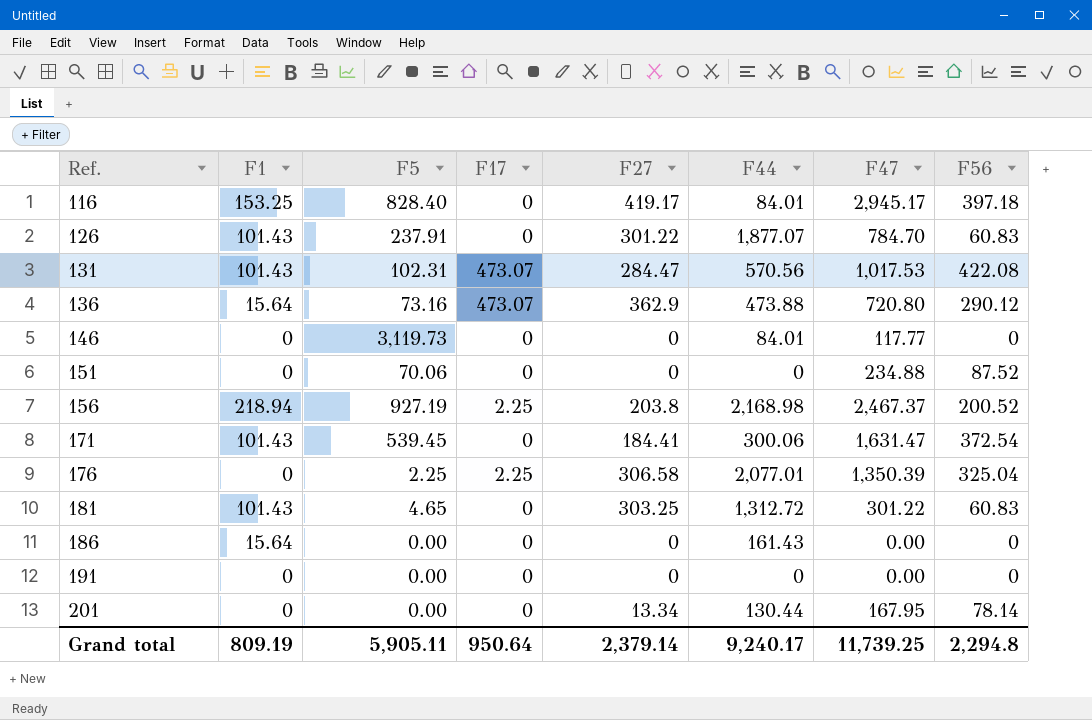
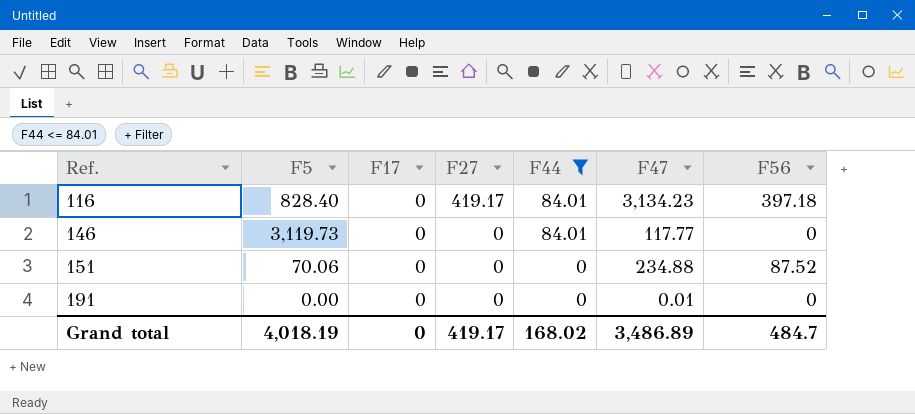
filter: none -> F44 <= 84.01
column F1 | position: 2 -> none
116 | F47: 2,945.17 -> 3,134.23
191 | F47: 0.00 -> 0.01
Grand total | F5: 5,905.11 -> 4,018.19
Grand total | F17: 950.64 -> 0
Grand total | F27: 2,379.14 -> 419.17
Grand total | F44: 9,240.17 -> 168.02
Grand total | F47: 11,739.25 -> 3,486.89
Grand total | F56: 2,294.8 -> 484.7

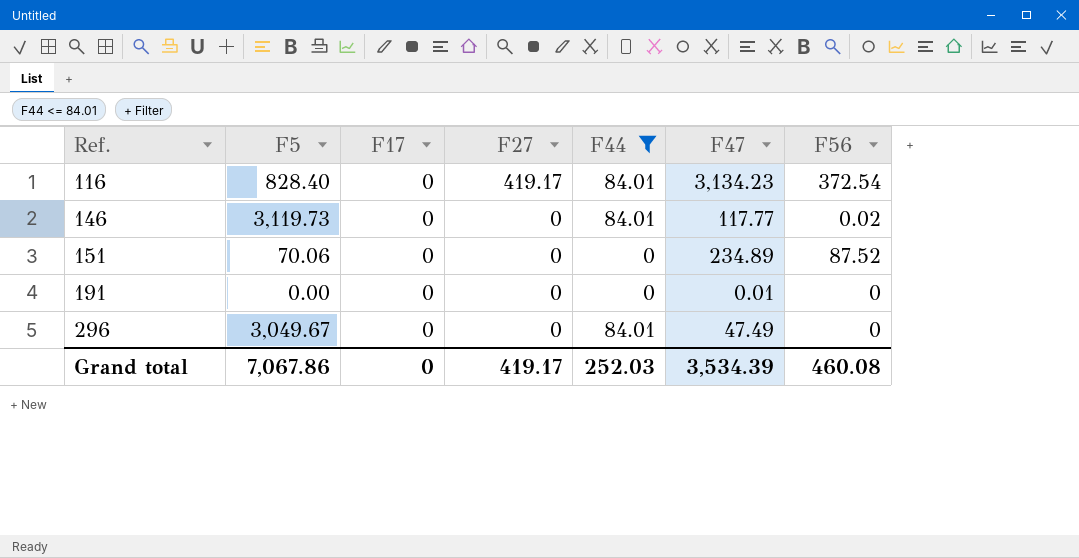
116 | F56: 397.18 -> 372.54
146 | F56: 0 -> 0.02
151 | F47: 234.88 -> 234.89
row 296: none -> 3,049.67 | 0 | 0 | 84.01 | 47.49 | 0
Grand total | F5: 4,018.19 -> 7,067.86
Grand total | F44: 168.02 -> 252.03
Grand total | F47: 3,486.89 -> 3,534.39
Grand total | F56: 484.7 -> 460.08

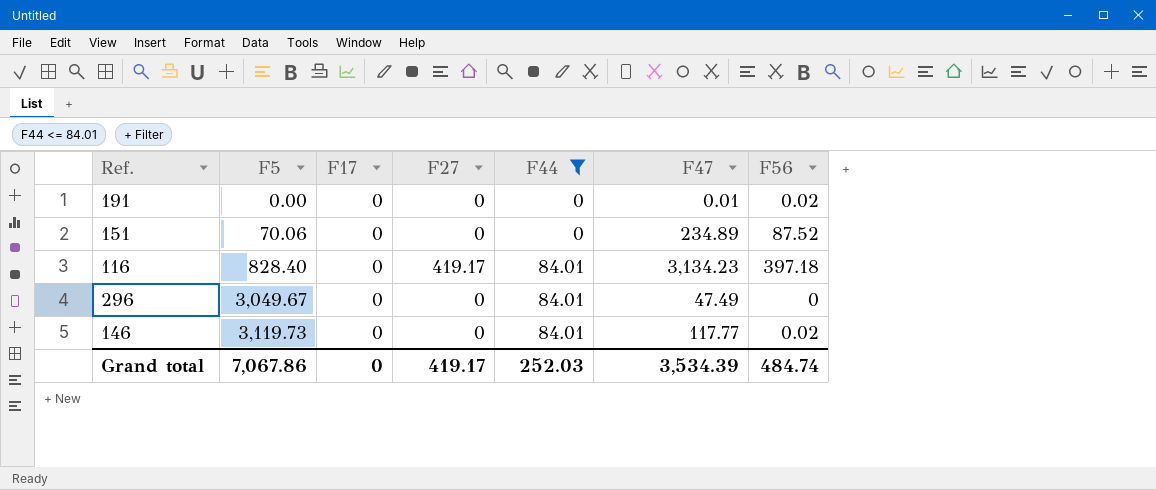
row order: Ref. ascending -> F5 ascending
191 | F56: 0 -> 0.02
116 | F56: 372.54 -> 397.18
Grand total | F56: 460.08 -> 484.74

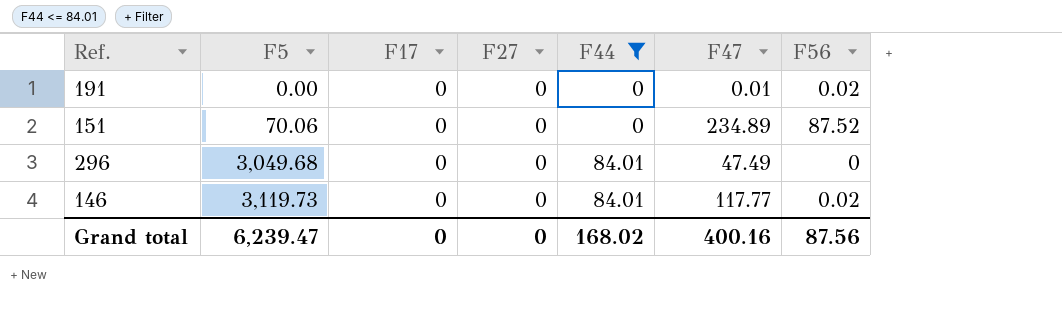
row 116: 828.40 | 0 | 419.17 | 84.01 | 3,134.23 | 397.18 -> none
296 | F5: 3,049.67 -> 3,049.68
Grand total | F5: 7,067.86 -> 6,239.47
Grand total | F27: 419.17 -> 0
Grand total | F44: 252.03 -> 168.02
Grand total | F47: 3,534.39 -> 400.16
Grand total | F56: 484.74 -> 87.56

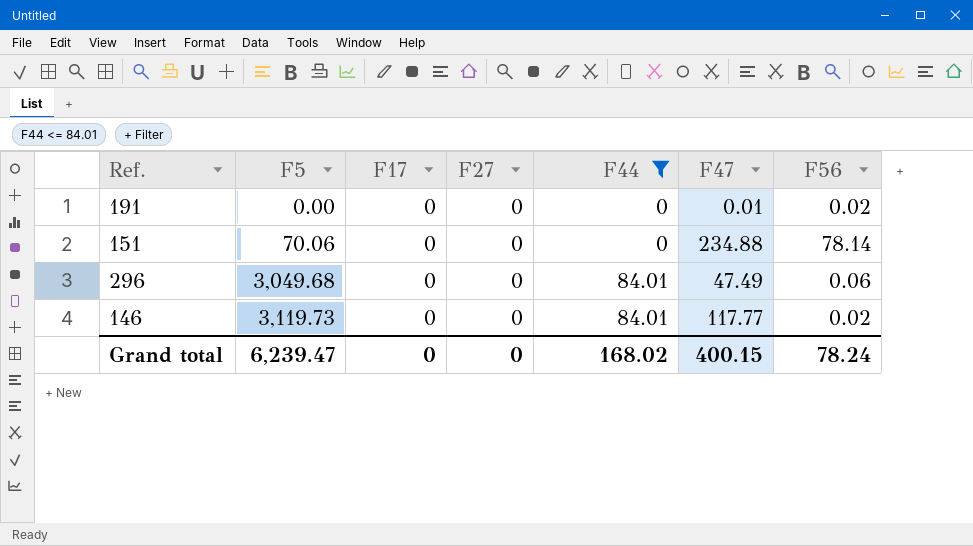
151 | F47: 234.89 -> 234.88
151 | F56: 87.52 -> 78.14
296 | F56: 0 -> 0.06
Grand total | F47: 400.16 -> 400.15
Grand total | F56: 87.56 -> 78.24

